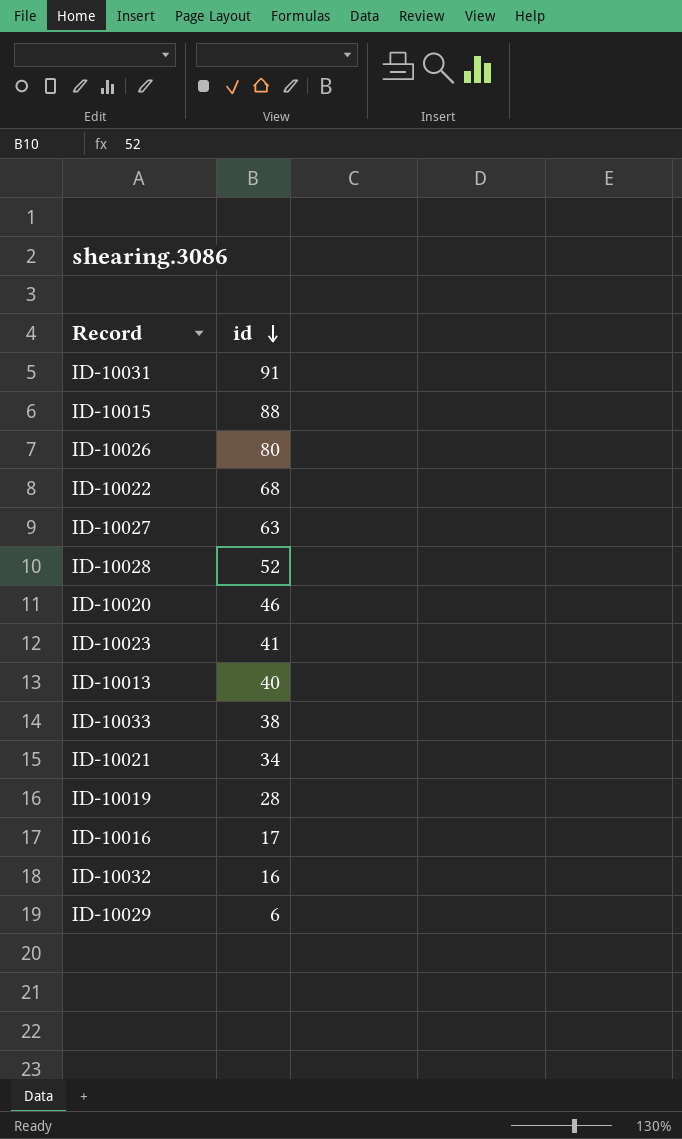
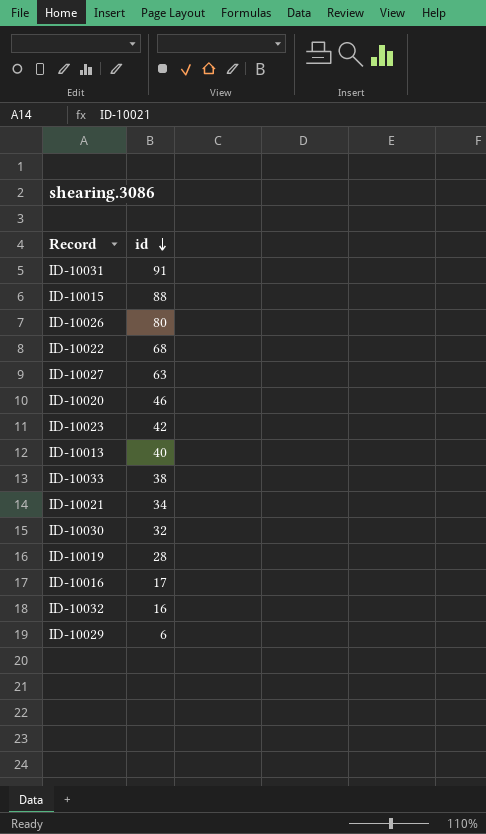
row ID-10028: 52 -> none
ID-10023 | id: 41 -> 42
row ID-10030: none -> 32

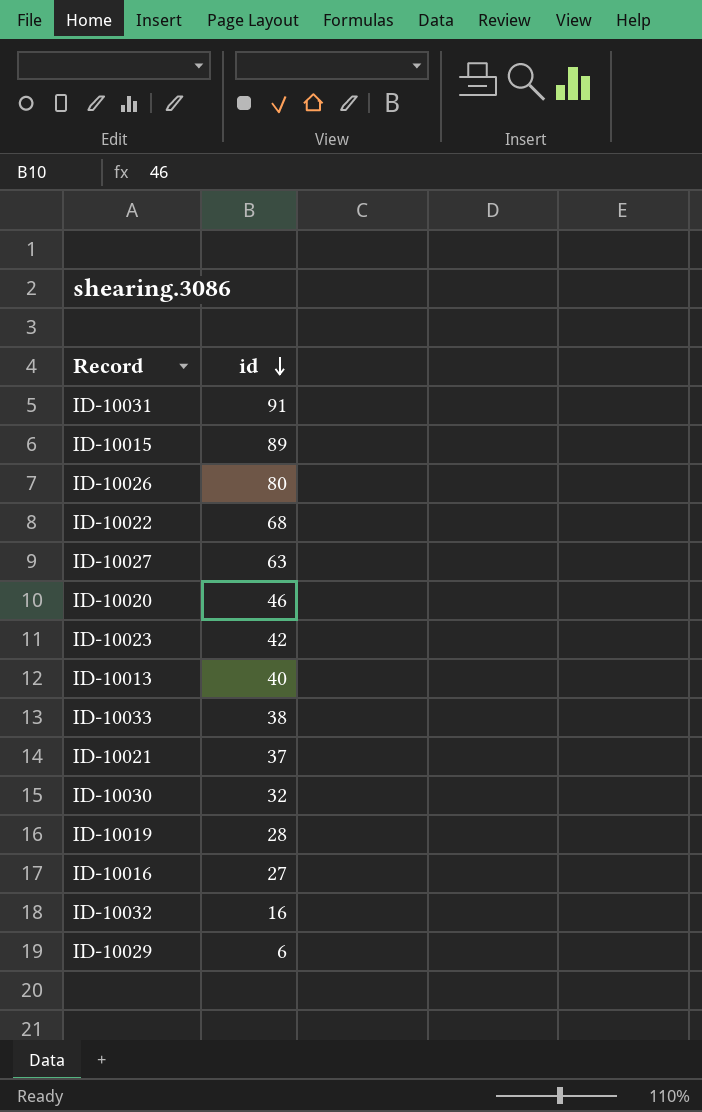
ID-10015 | id: 88 -> 89
ID-10021 | id: 34 -> 37
ID-10016 | id: 17 -> 27

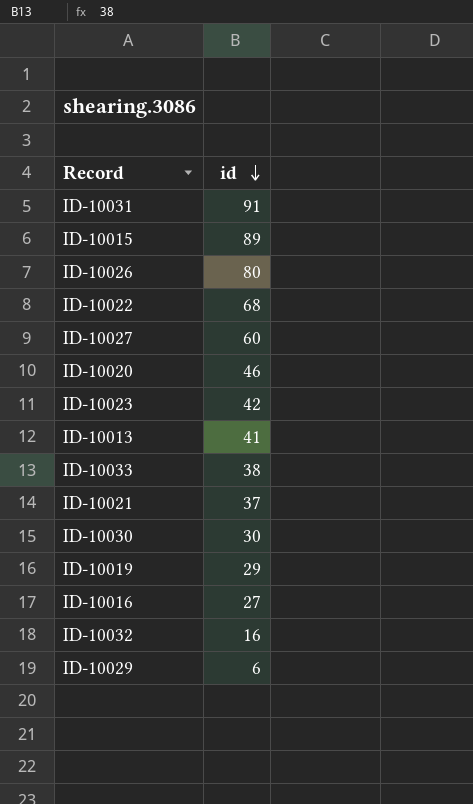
ID-10027 | id: 63 -> 60
ID-10013 | id: 40 -> 41
ID-10030 | id: 32 -> 30
ID-10019 | id: 28 -> 29

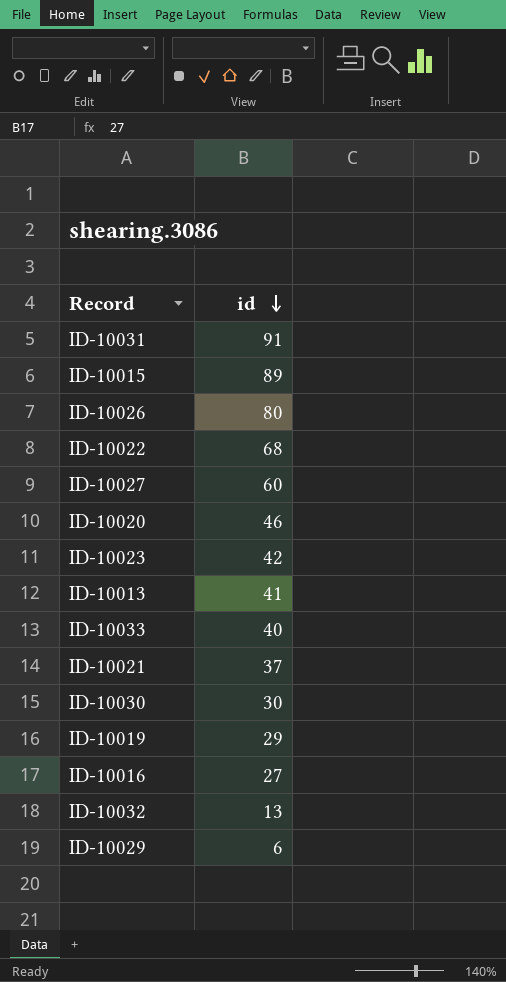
ID-10033 | id: 38 -> 40
ID-10032 | id: 16 -> 13

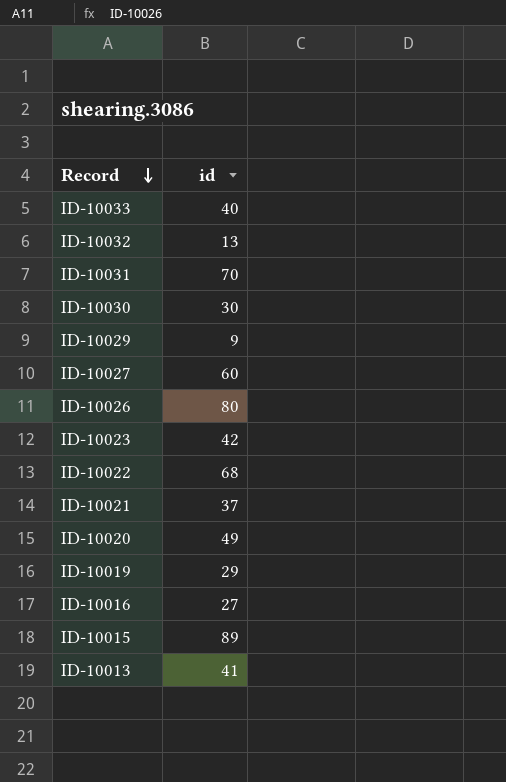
row order: id descending -> Record descending
ID-10031 | id: 91 -> 70
ID-10029 | id: 6 -> 9
ID-10020 | id: 46 -> 49

